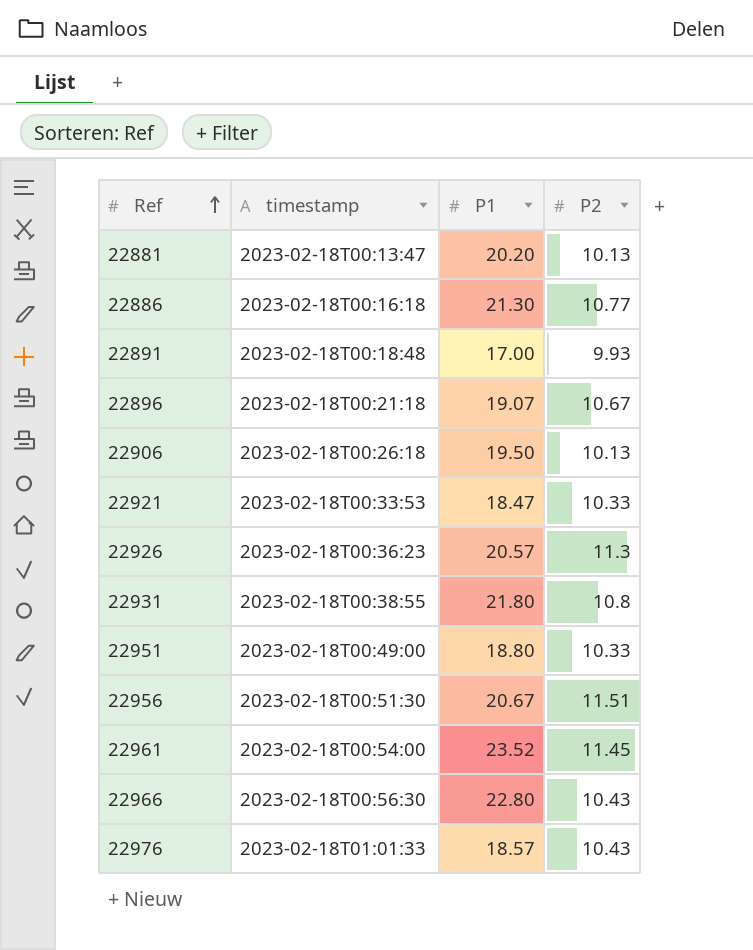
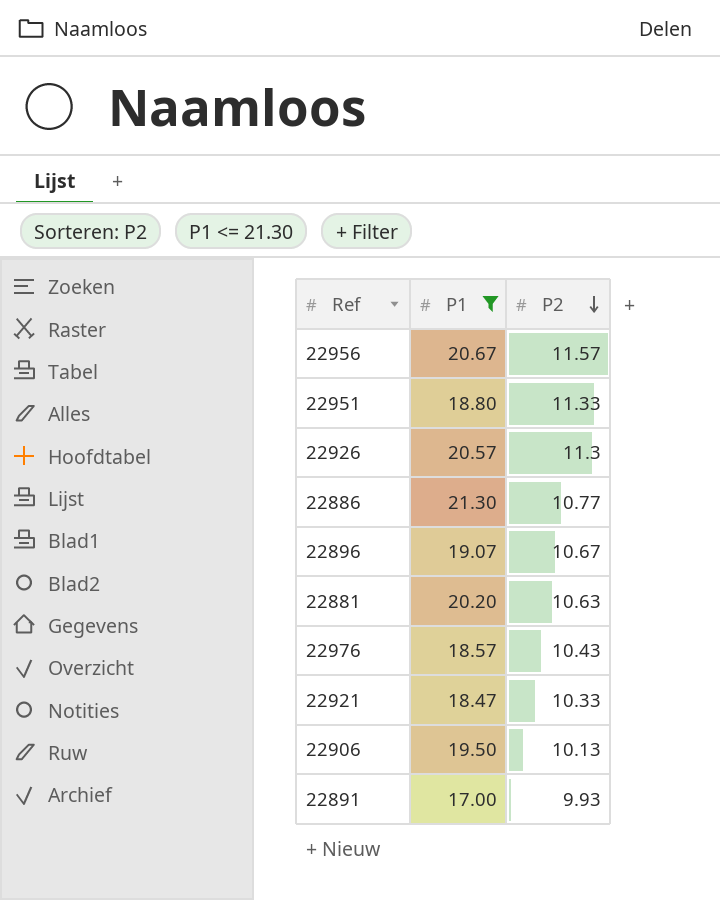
filter: none -> P1 <= 21.30
row order: Ref ascending -> P2 descending
column timestamp | position: 2 -> none
22956 | P2: 11.51 -> 11.57
22951 | P2: 10.33 -> 11.33
22881 | P2: 10.13 -> 10.63

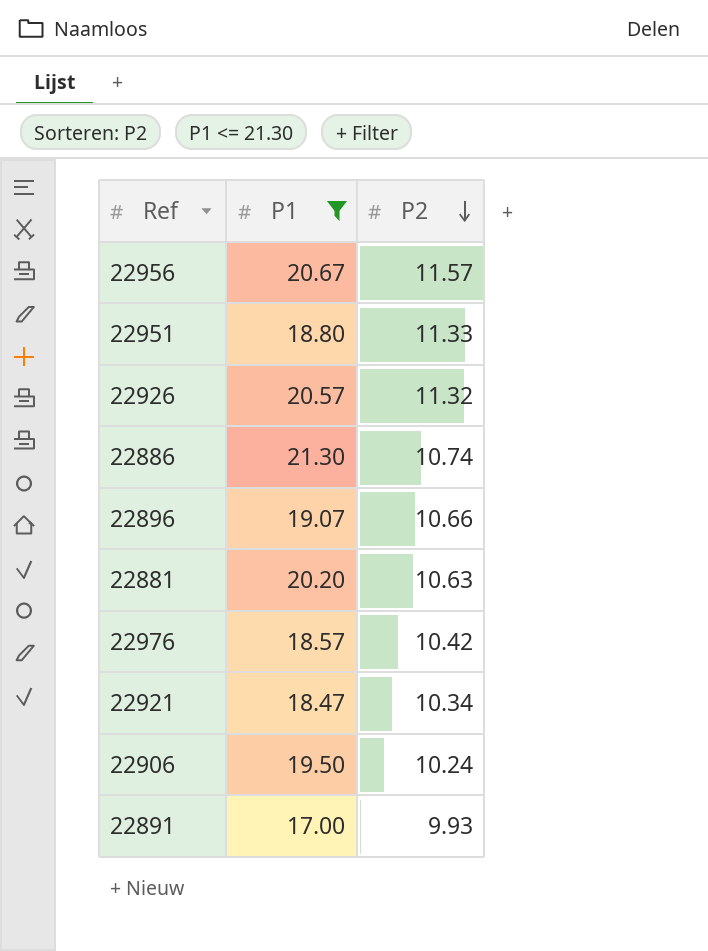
22926 | P2: 11.3 -> 11.32
22886 | P2: 10.77 -> 10.74
22896 | P2: 10.67 -> 10.66
22976 | P2: 10.43 -> 10.42
22921 | P2: 10.33 -> 10.34
22906 | P2: 10.13 -> 10.24

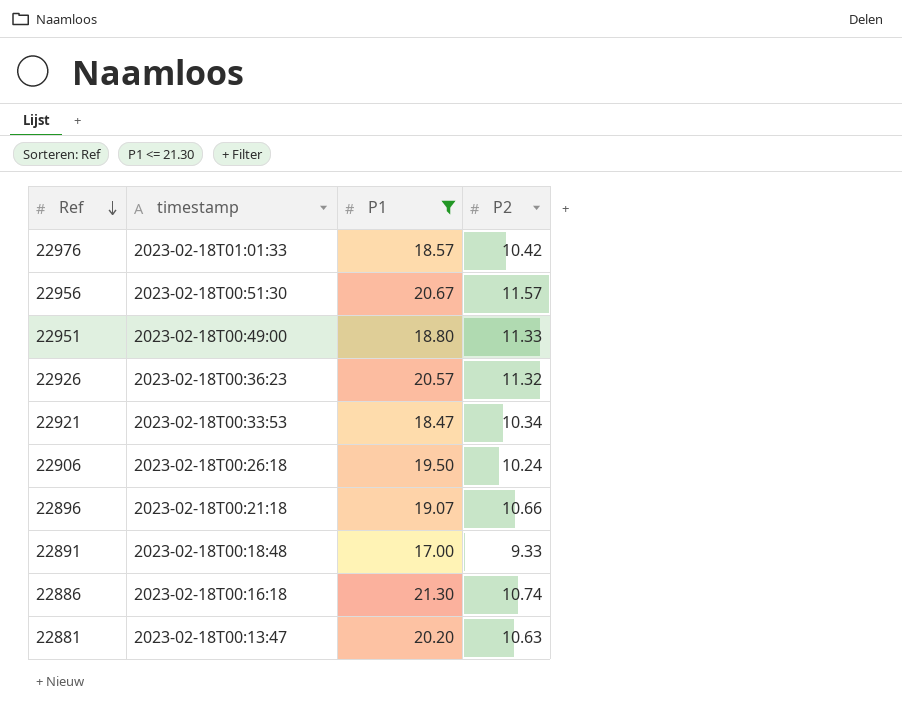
row order: P2 descending -> Ref descending
column timestamp | position: none -> 2
22891 | P2: 9.93 -> 9.33

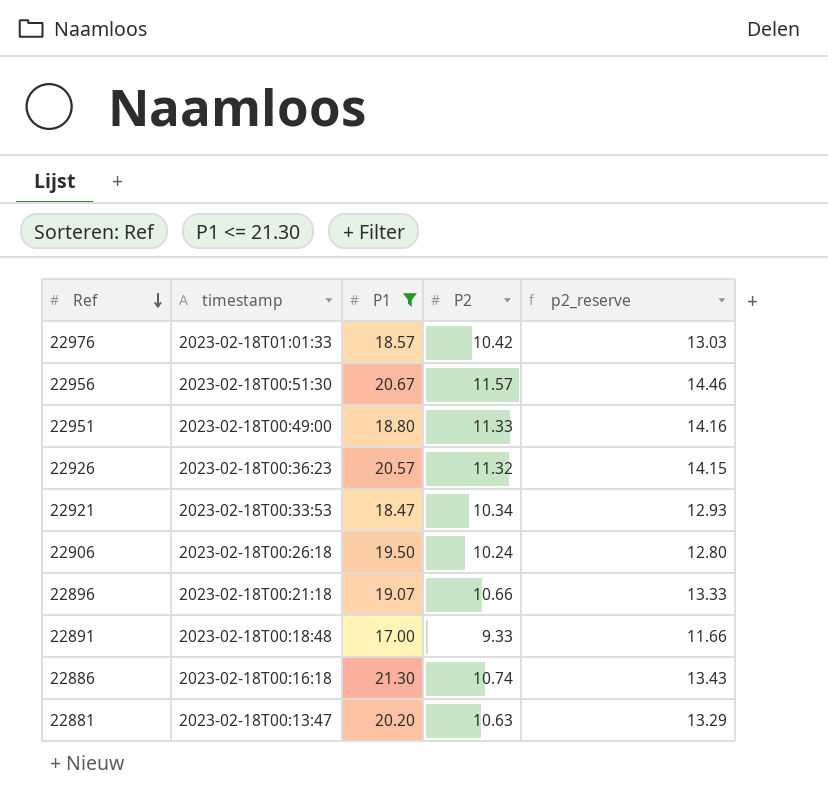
column p2_reserve | formula: none -> [P2] * 1.25

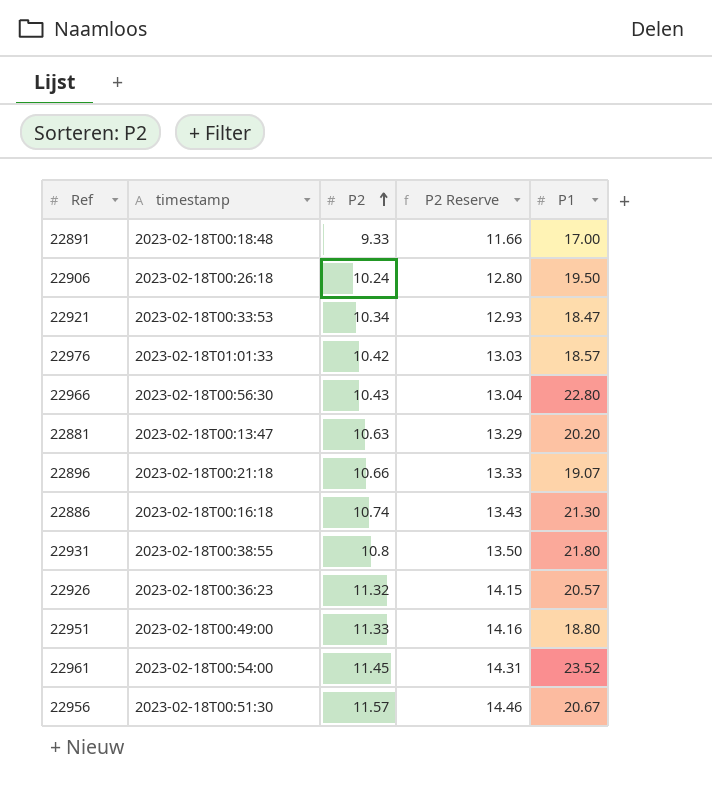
filter: P1 <= 21.30 -> none
row order: Ref descending -> P2 ascending
column name: p2_reserve -> P2 Reserve
column P1 | position: 3 -> 5

